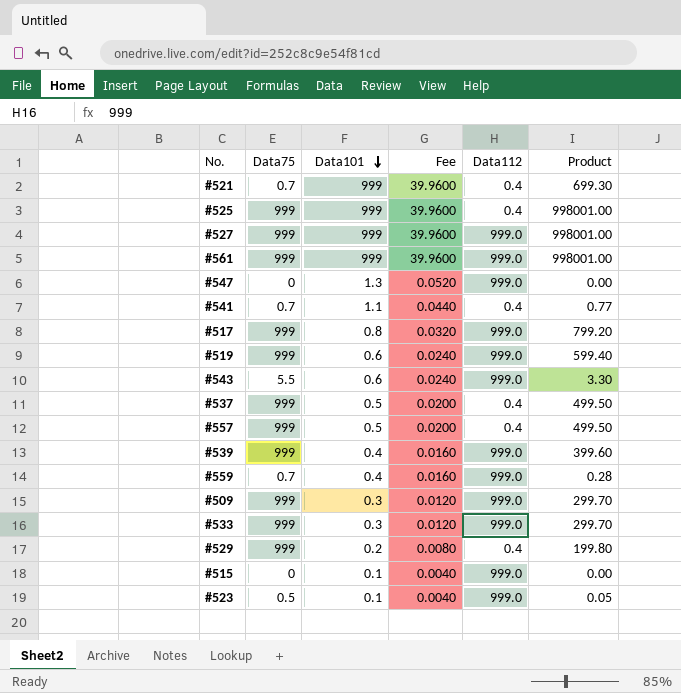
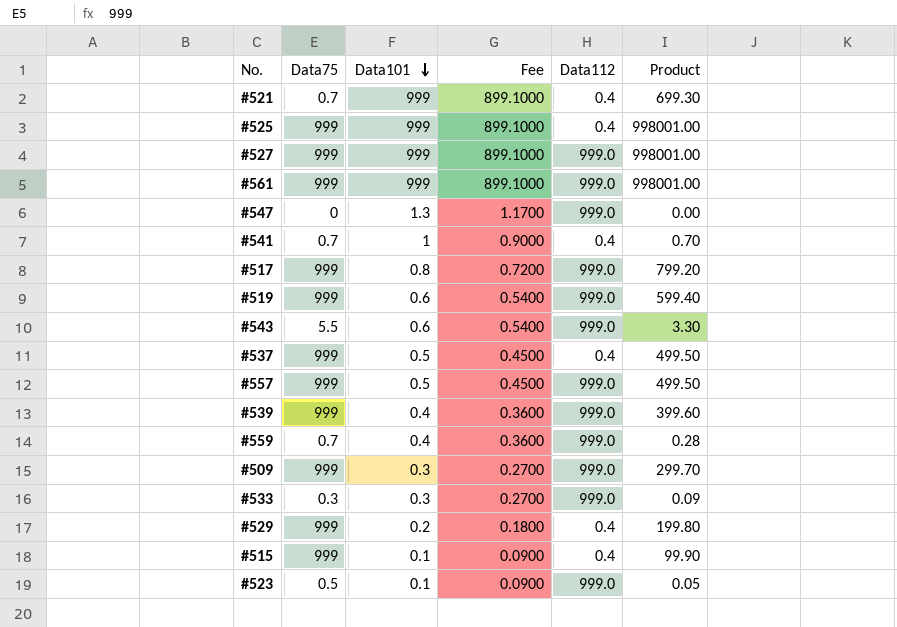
column Fee | formula: [Data101] * 0.04 -> [Data101] * 0.9
#541 | Data101: 1.1 -> 1
#541 | Product: 0.77 -> 0.70
#557 | Data112: 0.4 -> 999.0
#533 | Data75: 999 -> 0.3
#533 | Product: 299.70 -> 0.09
#515 | Data75: 0 -> 999
#515 | Data112: 999.0 -> 0.4
#515 | Product: 0.00 -> 99.90

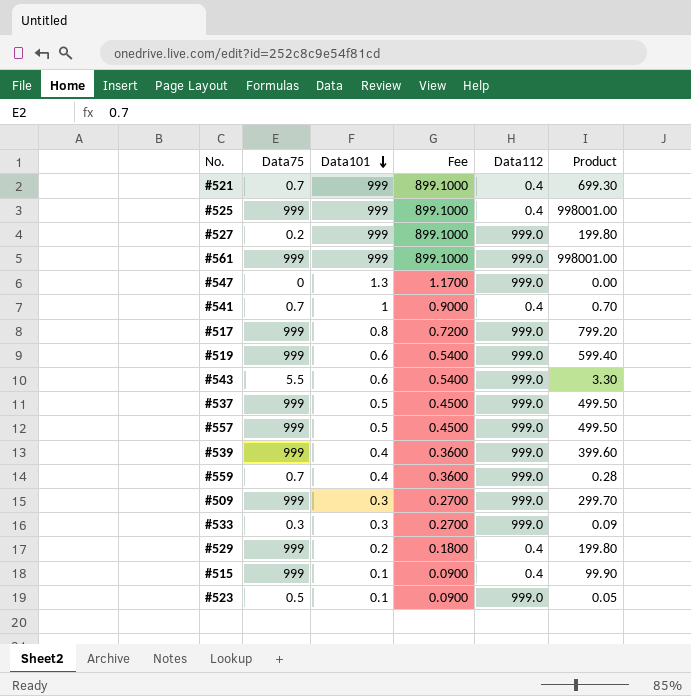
#527 | Data75: 999 -> 0.2
#527 | Product: 998001.00 -> 199.80
#537 | Data112: 0.4 -> 999.0

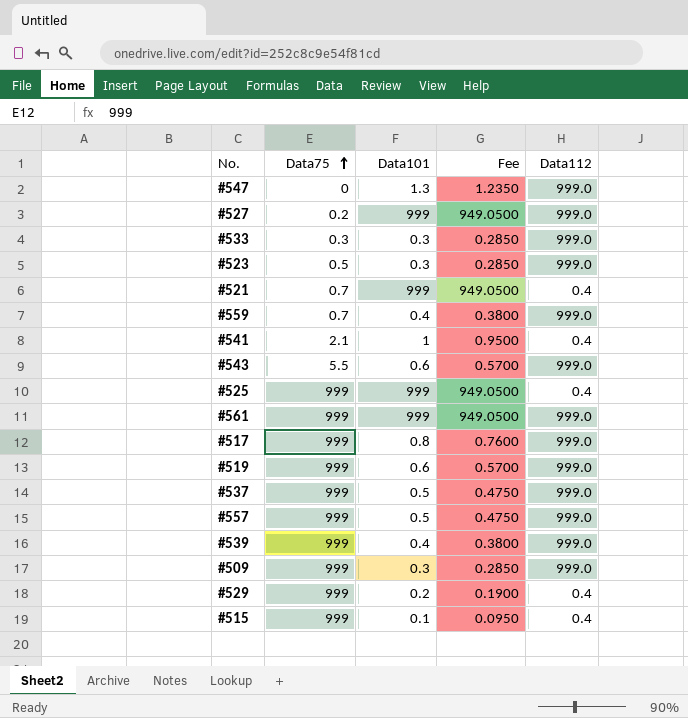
row order: Data101 descending -> Data75 ascending
column Product | formula: [Data75] * [Data101] -> none
column Fee | formula: [Data101] * 0.9 -> [Data101] * 0.95
#523 | Data101: 0.1 -> 0.3
#541 | Data75: 0.7 -> 2.1

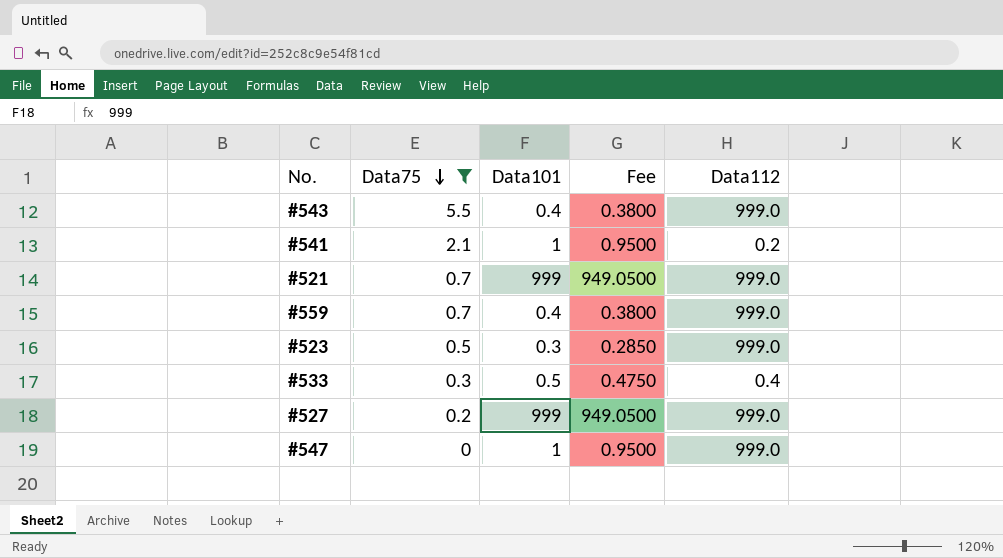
filter: none -> Data75 != 999
row order: Data75 ascending -> Data75 descending
#543 | Data101: 0.6 -> 0.4
#543 | Fee: 0.5700 -> 0.3800
#541 | Data112: 0.4 -> 0.2
#521 | Data112: 0.4 -> 999.0
#533 | Data101: 0.3 -> 0.5
#533 | Fee: 0.2850 -> 0.4750
#533 | Data112: 999.0 -> 0.4
#547 | Data101: 1.3 -> 1
#547 | Fee: 1.2350 -> 0.9500

